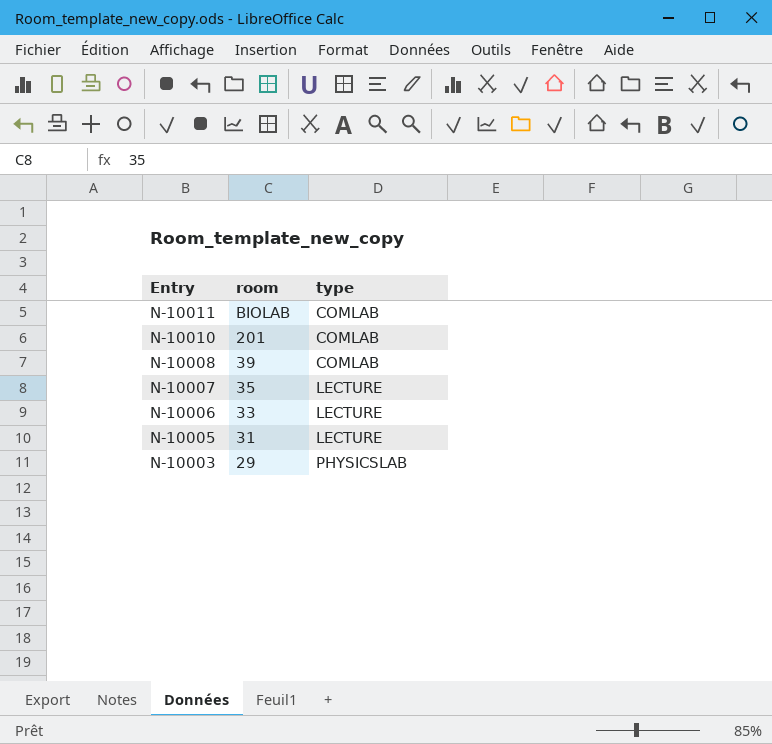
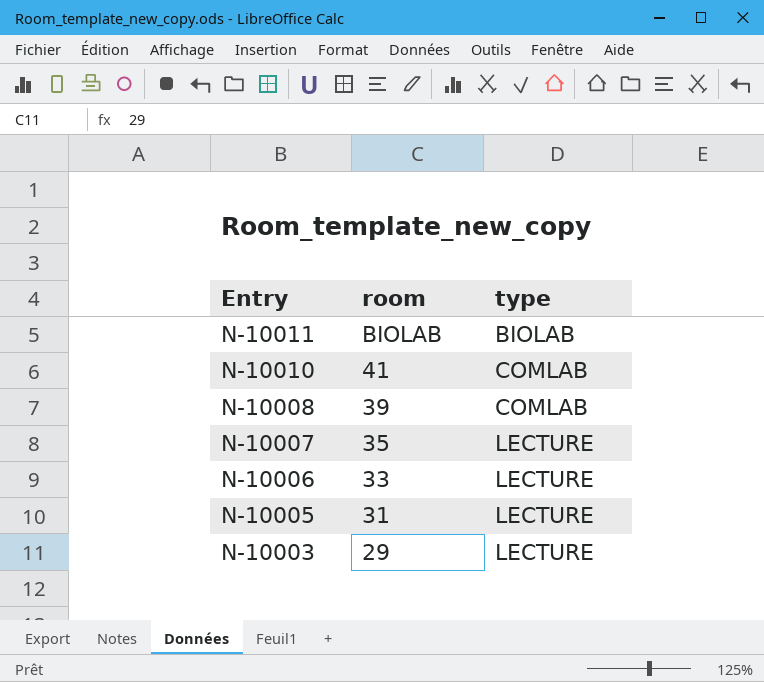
N-10011 | type: COMLAB -> BIOLAB
N-10010 | room: 201 -> 41
N-10003 | type: PHYSICSLAB -> LECTURE

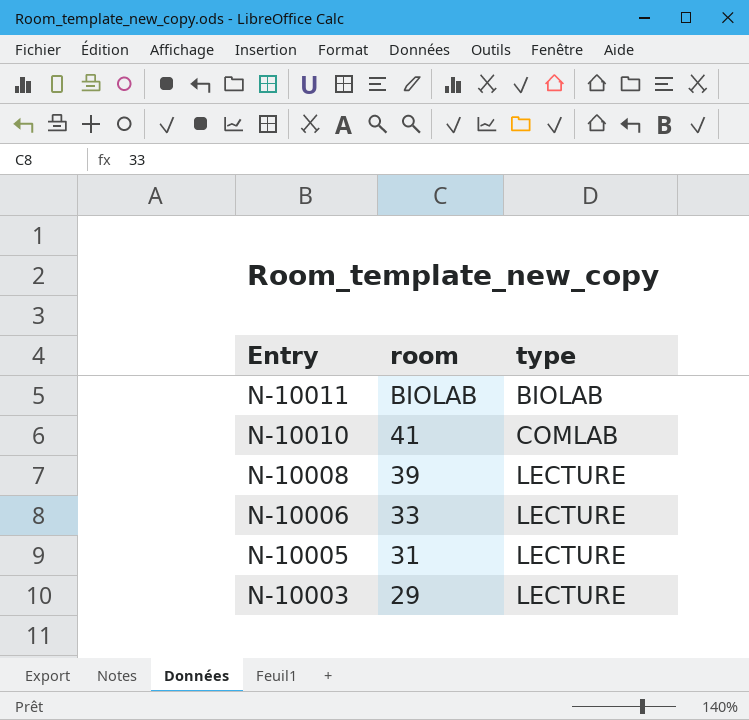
row N-10007: 35 | LECTURE -> none
N-10008 | type: COMLAB -> LECTURE

